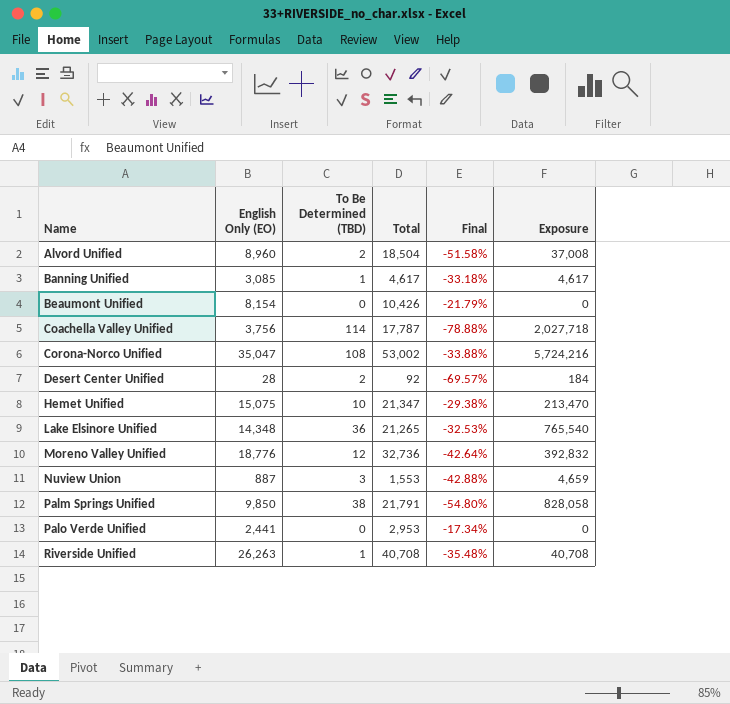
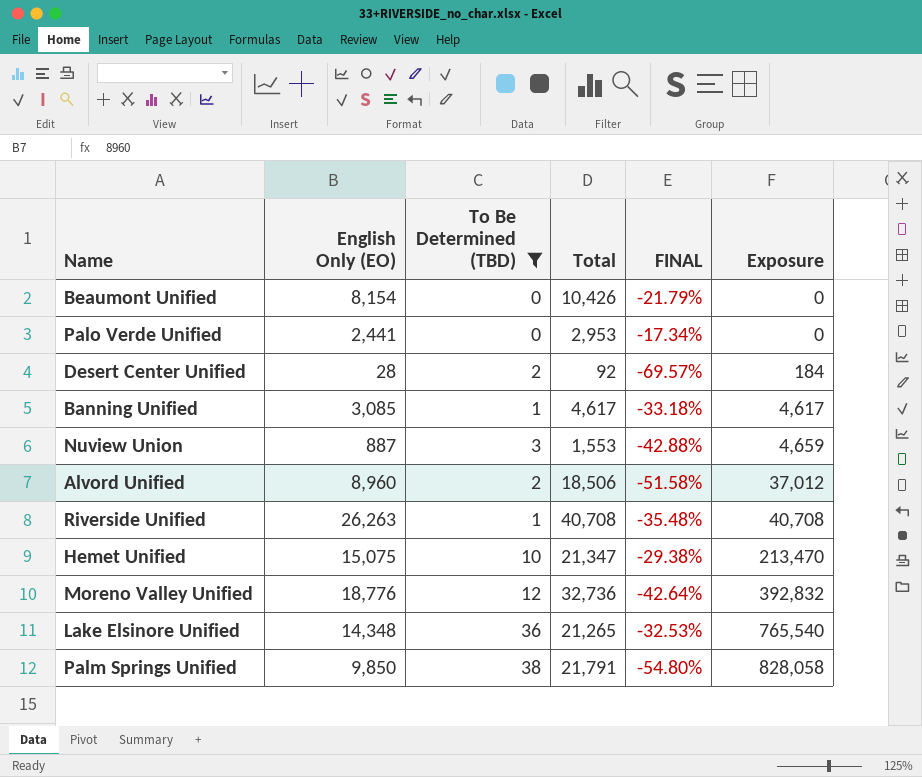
filter: none -> To Be Determined (TBD) <= 38
row order: Name ascending -> Exposure ascending
column name: Final -> FINAL
Alvord Unified | Total: 18,504 -> 18,506
Alvord Unified | Exposure: 37,008 -> 37,012

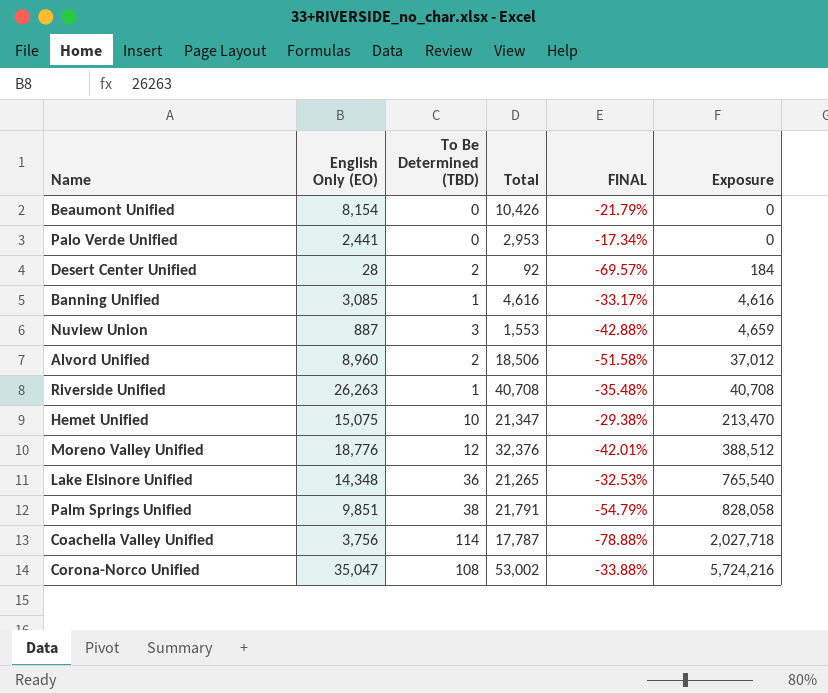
filter: To Be Determined (TBD) <= 38 -> none
Banning Unified | Total: 4,617 -> 4,616
Banning Unified | FINAL: -33.18% -> -33.17%
Banning Unified | Exposure: 4,617 -> 4,616
Moreno Valley Unified | Total: 32,736 -> 32,376
Moreno Valley Unified | FINAL: -42.64% -> -42.01%
Moreno Valley Unified | Exposure: 392,832 -> 388,512
Palm Springs Unified | English Only (EO): 9,850 -> 9,851
Palm Springs Unified | FINAL: -54.80% -> -54.79%

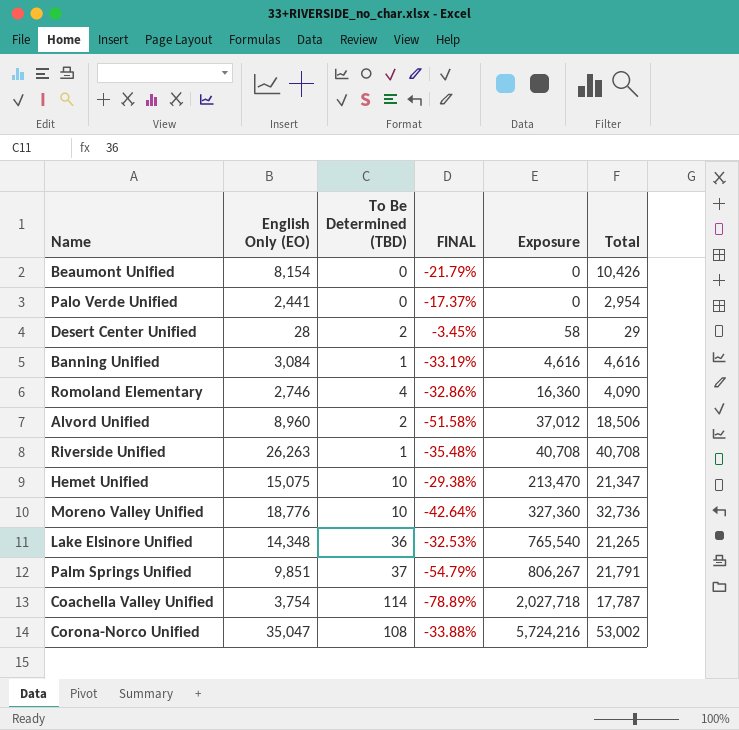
column Total | position: 4 -> 6
row Nuview Union: 887 | 3 | 1,553 | -42.88% | 4,659 -> none
Palo Verde Unified | FINAL: -17.34% -> -17.37%
Palo Verde Unified | Total: 2,953 -> 2,954
Desert Center Unified | FINAL: -69.57% -> -3.45%
Desert Center Unified | Exposure: 184 -> 58
Desert Center Unified | Total: 92 -> 29
Banning Unified | English Only (EO): 3,085 -> 3,084
Banning Unified | FINAL: -33.17% -> -33.19%
row Romoland Elementary: none -> 2,746 | 4 | -32.86% | 16,360 | 4,090
Moreno Valley Unified | To Be Determined (TBD): 12 -> 10
Moreno Valley Unified | FINAL: -42.01% -> -42.64%
Moreno Valley Unified | Exposure: 388,512 -> 327,360
Moreno Valley Unified | Total: 32,376 -> 32,736
Palm Springs Unified | To Be Determined (TBD): 38 -> 37
Palm Springs Unified | Exposure: 828,058 -> 806,267
Coachella Valley Unified | English Only (EO): 3,756 -> 3,754
Coachella Valley Unified | FINAL: -78.88% -> -78.89%

